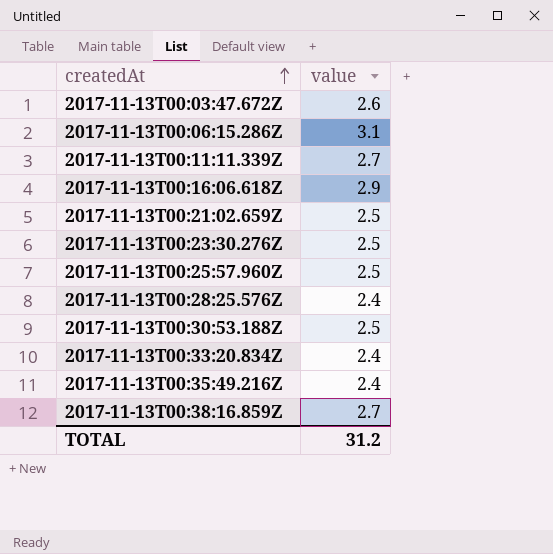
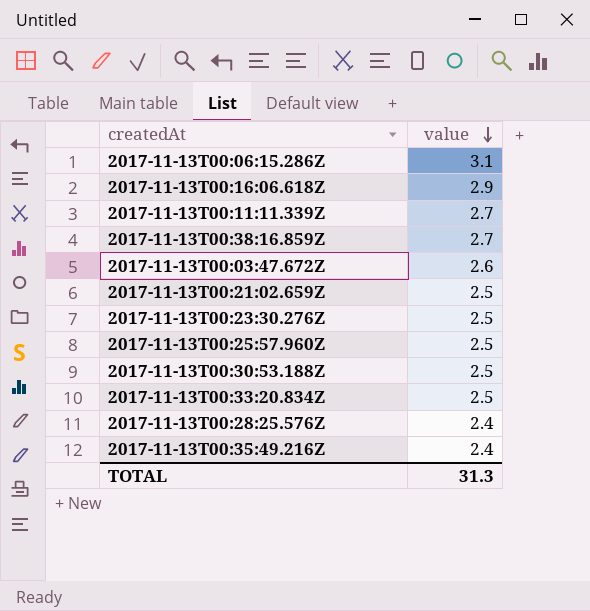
row order: createdAt ascending -> value descending
2017-11-13T00:33:20.834Z | value: 2.4 -> 2.5
TOTAL | value: 31.2 -> 31.3

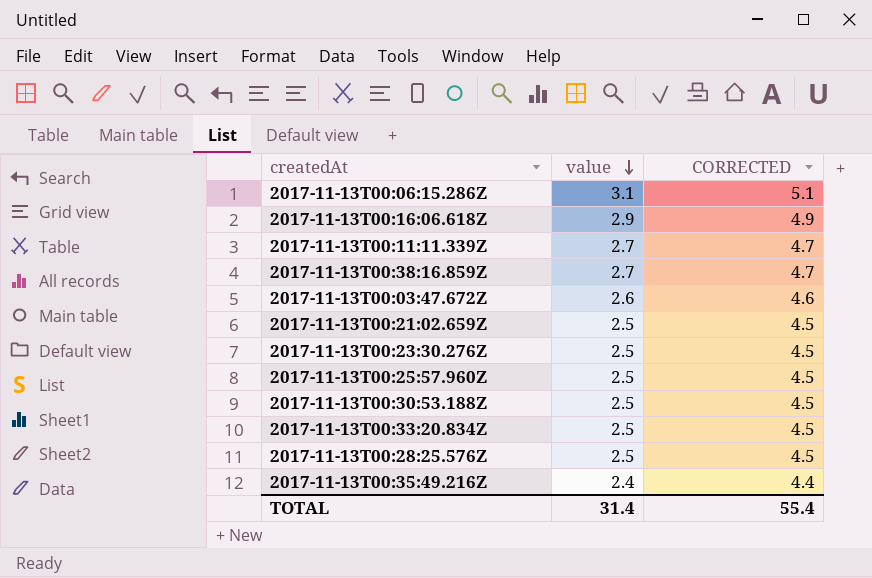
column CORRECTED | formula: none -> [value] + 2
2017-11-13T00:28:25.576Z | value: 2.4 -> 2.5
TOTAL | value: 31.3 -> 31.4

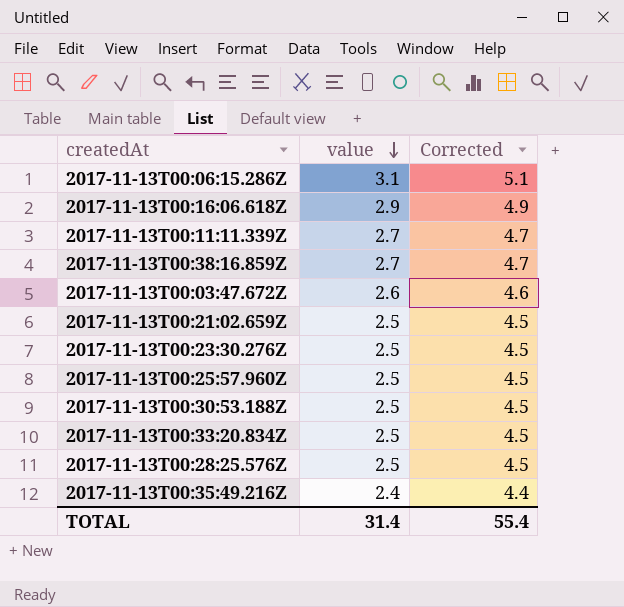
column name: CORRECTED -> Corrected

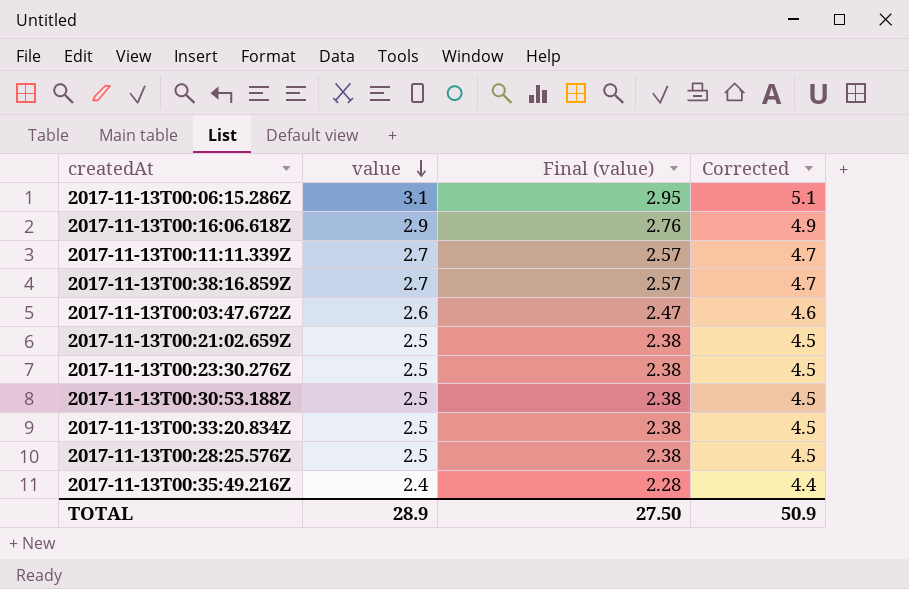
column Final (value) | formula: none -> [value] * 0.95
row 2017-11-13T00:25:57.960Z: 2.5 | 4.5 -> none
TOTAL | value: 31.4 -> 28.9
TOTAL | Corrected: 55.4 -> 50.9

